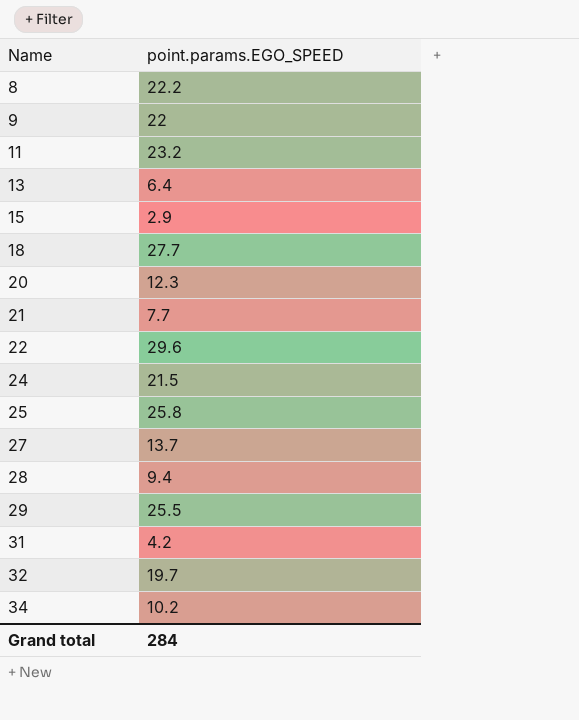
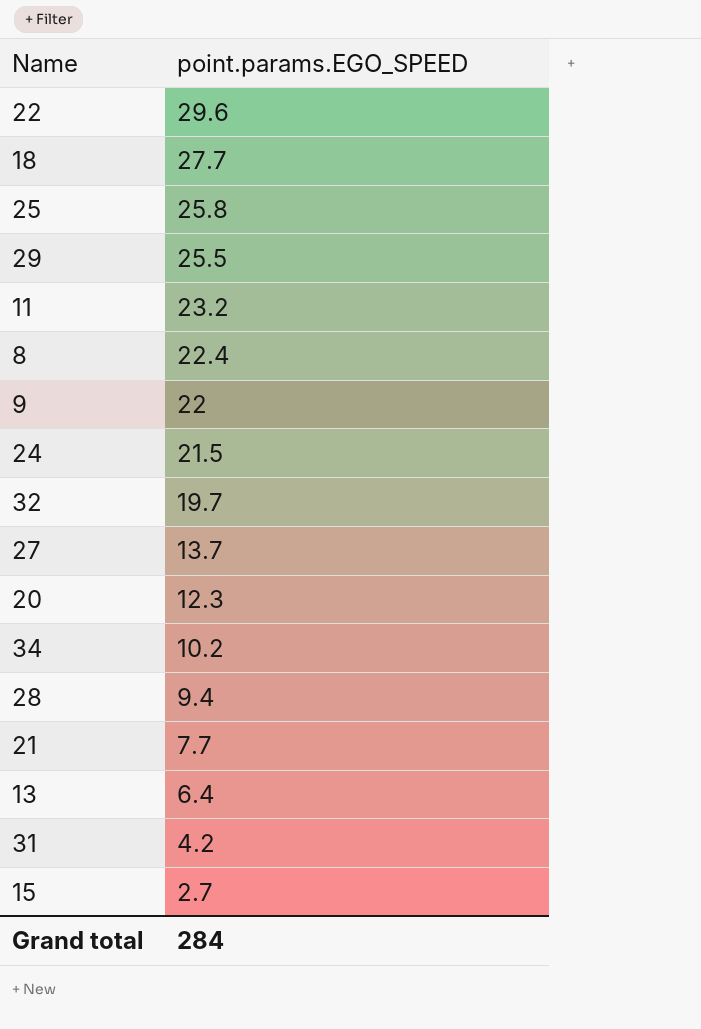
row order: Name ascending -> point.params.EGO_SPEED descending
8 | point.params.EGO_SPEED: 22.2 -> 22.4
15 | point.params.EGO_SPEED: 2.9 -> 2.7

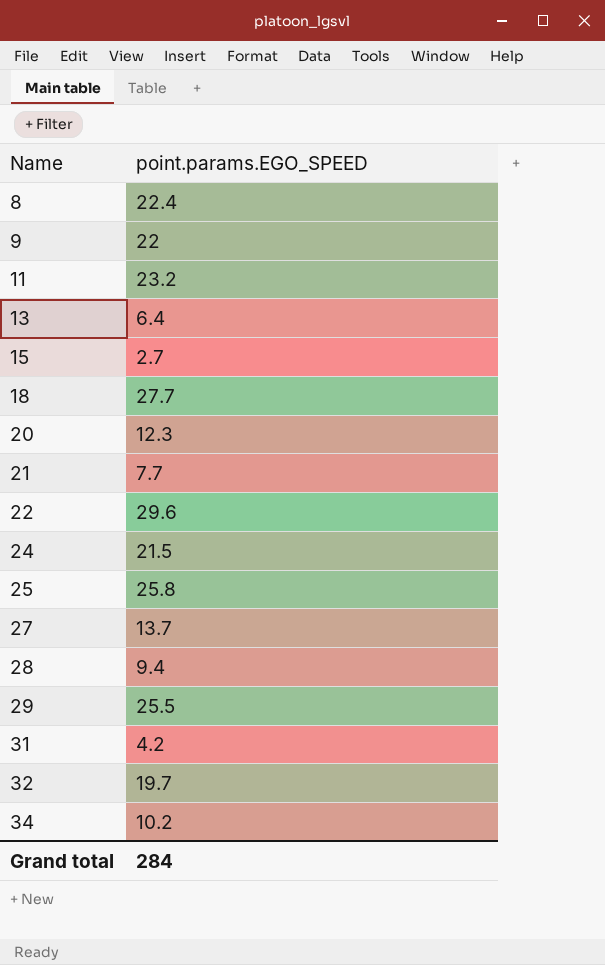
row order: point.params.EGO_SPEED descending -> Name ascending

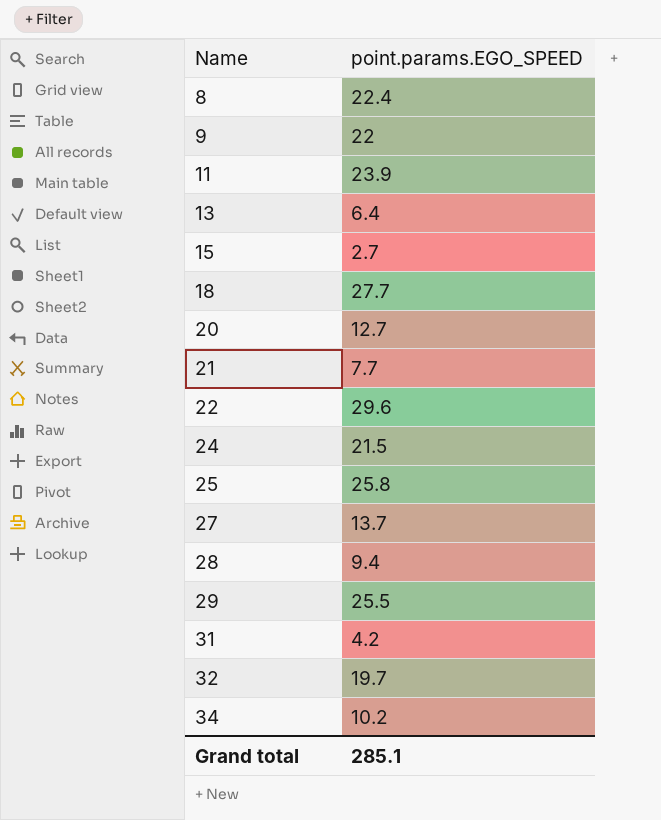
11 | point.params.EGO_SPEED: 23.2 -> 23.9
20 | point.params.EGO_SPEED: 12.3 -> 12.7
Grand total | point.params.EGO_SPEED: 284 -> 285.1

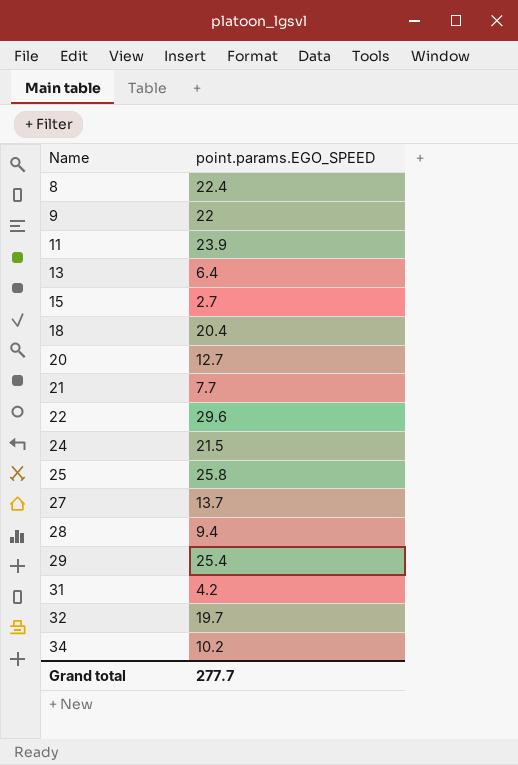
18 | point.params.EGO_SPEED: 27.7 -> 20.4
29 | point.params.EGO_SPEED: 25.5 -> 25.4
Grand total | point.params.EGO_SPEED: 285.1 -> 277.7

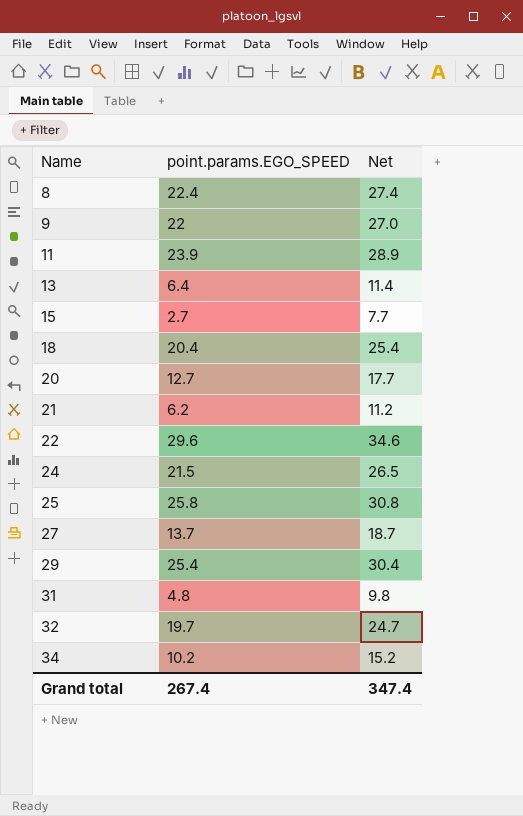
column Net | formula: none -> [point.params.EGO_SPEED] + 5
row 28: 9.4 -> none
21 | point.params.EGO_SPEED: 7.7 -> 6.2
31 | point.params.EGO_SPEED: 4.2 -> 4.8
Grand total | point.params.EGO_SPEED: 277.7 -> 267.4

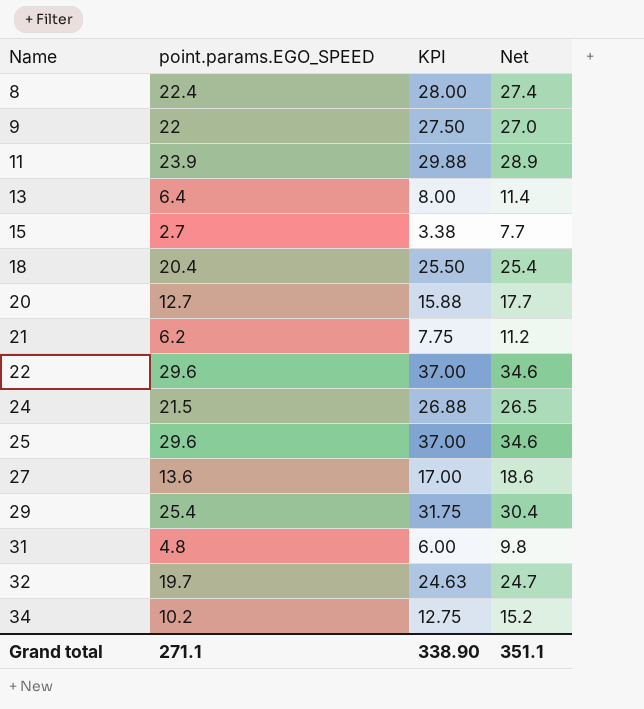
column KPI | formula: none -> [point.params.EGO_SPEED] * 1.25
25 | point.params.EGO_SPEED: 25.8 -> 29.6
25 | Net: 30.8 -> 34.6
27 | point.params.EGO_SPEED: 13.7 -> 13.6
27 | Net: 18.7 -> 18.6
Grand total | point.params.EGO_SPEED: 267.4 -> 271.1
Grand total | Net: 347.4 -> 351.1

